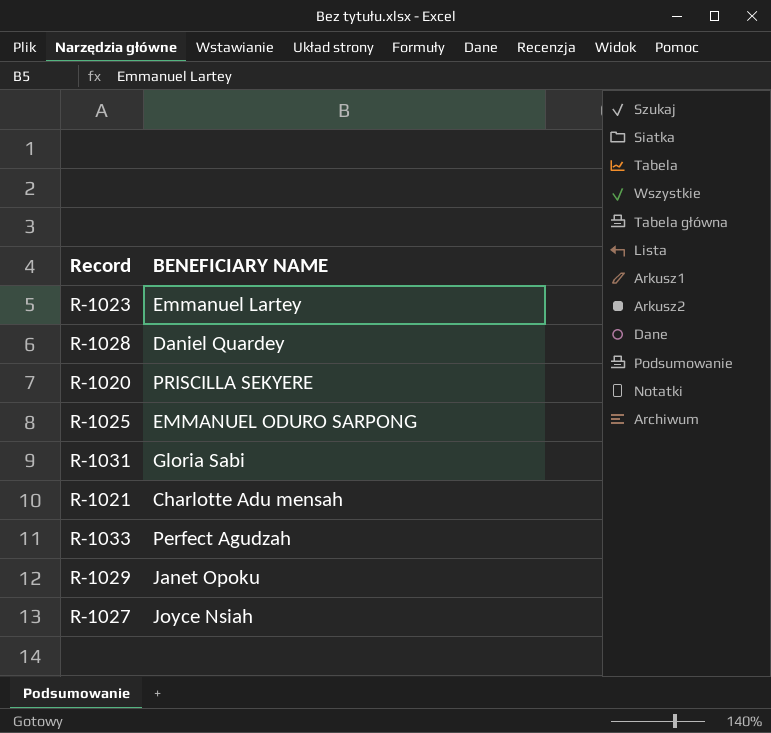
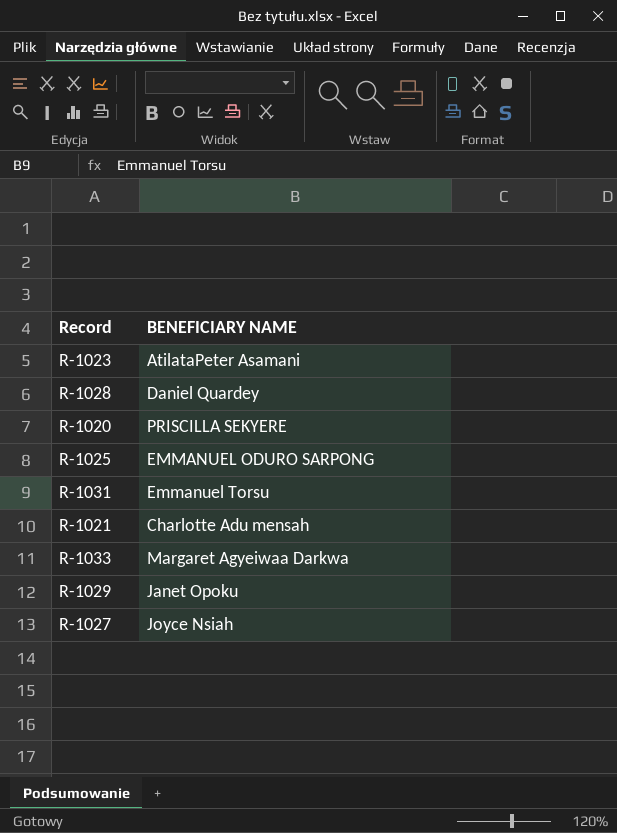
R-1023 | BENEFICIARY NAME: Emmanuel Lartey -> AtilataPeter Asamani
R-1031 | BENEFICIARY NAME: Gloria Sabi -> Emmanuel Torsu
R-1033 | BENEFICIARY NAME: Perfect Agudzah -> Margaret Agyeiwaa Darkwa

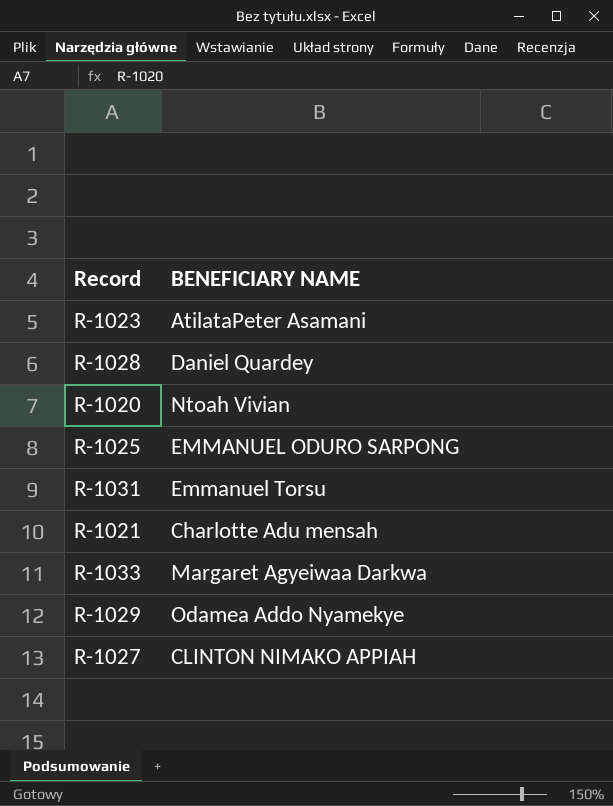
R-1020 | BENEFICIARY NAME: PRISCILLA SEKYERE -> Ntoah Vivian
R-1029 | BENEFICIARY NAME: Janet Opoku -> Odamea Addo Nyamekye
R-1027 | BENEFICIARY NAME: Joyce Nsiah -> CLINTON NIMAKO APPIAH

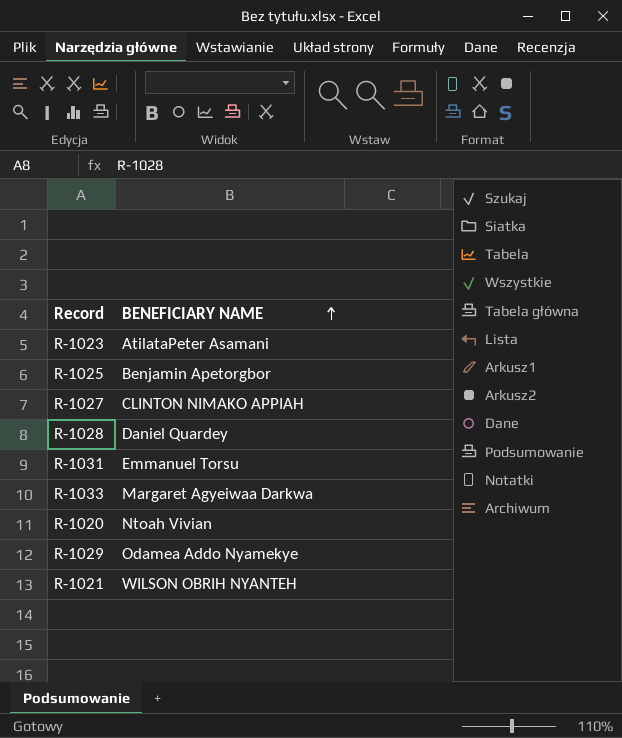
row order: none -> BENEFICIARY NAME ascending
R-1025 | BENEFICIARY NAME: EMMANUEL ODURO SARPONG -> Benjamin Apetorgbor
R-1021 | BENEFICIARY NAME: Charlotte Adu mensah -> WILSON OBRIH NYANTEH

